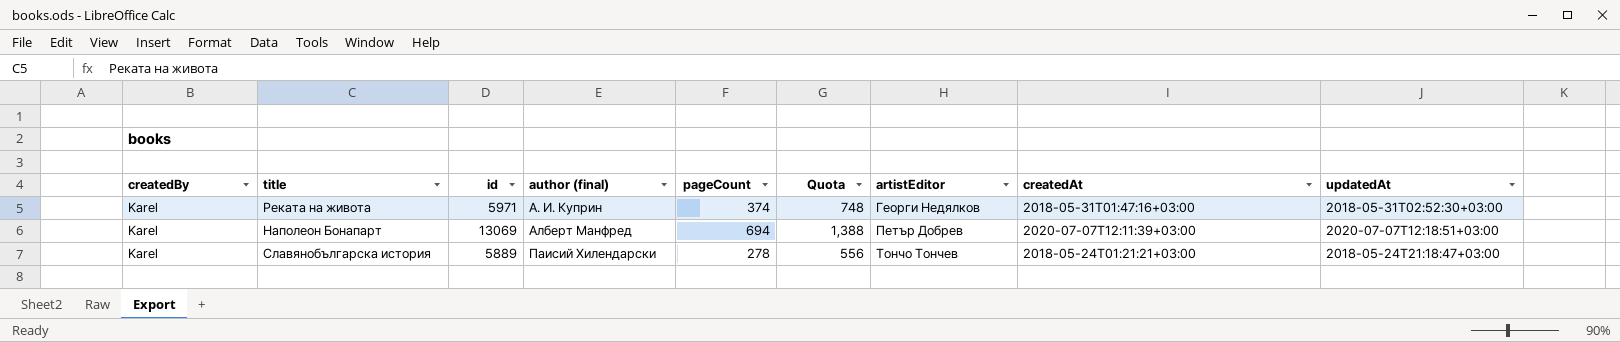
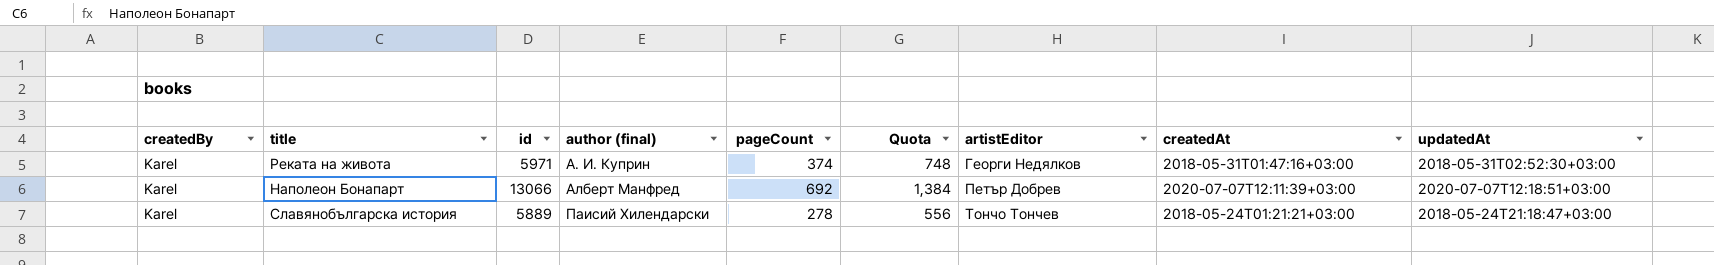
Наполеон Бонапарт | id: 13069 -> 13066
Наполеон Бонапарт | pageCount: 694 -> 692
Наполеон Бонапарт | Quota: 1,388 -> 1,384

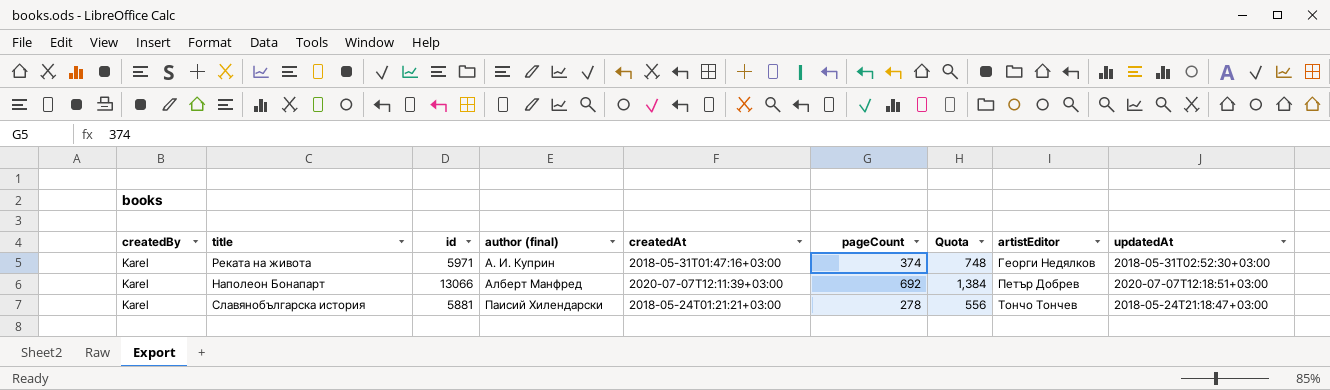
column createdAt | position: 8 -> 5
Славянобългарска история | id: 5889 -> 5881

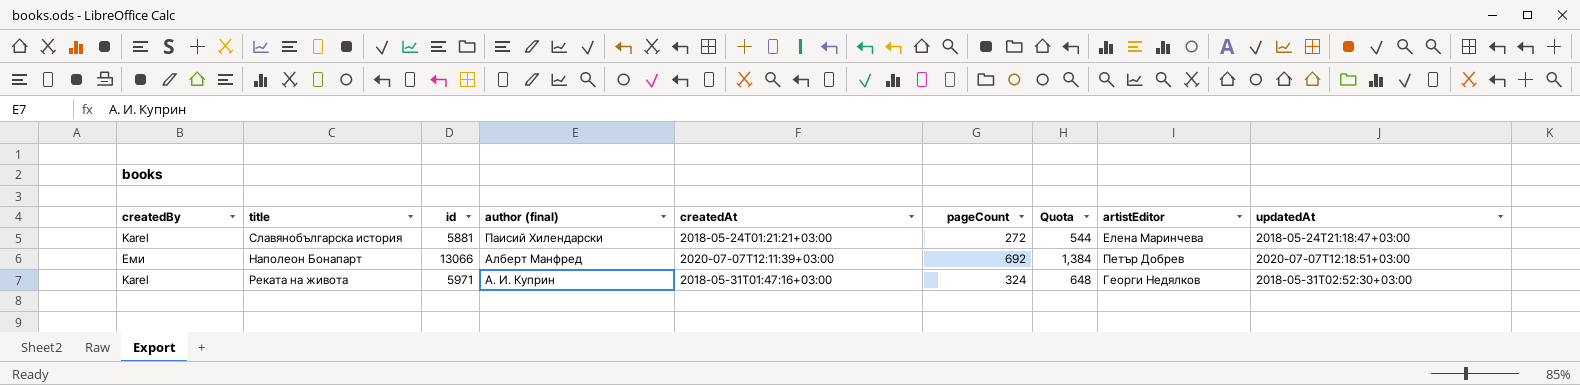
row order: author (final) ascending -> author (final) descending
Славянобългарска история | pageCount: 278 -> 272
Славянобългарска история | Quota: 556 -> 544
Славянобългарска история | artistEditor: Тончо Тончев -> Елена Маринчева
Наполеон Бонапарт | createdBy: Karel -> Еми
Реката на живота | pageCount: 374 -> 324
Реката на живота | Quota: 748 -> 648

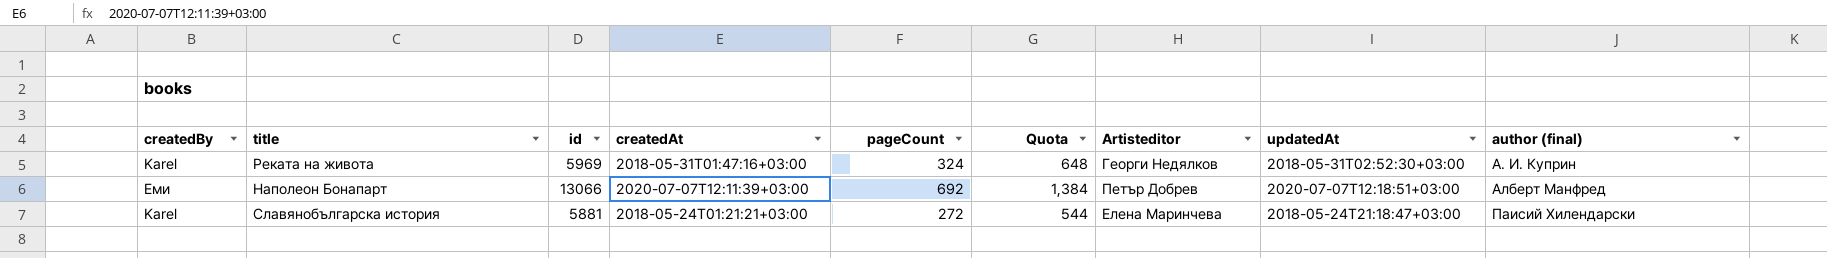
row order: author (final) descending -> author (final) ascending
column name: artistEditor -> Artisteditor
column author (final) | position: 4 -> 9
Реката на живота | id: 5971 -> 5969

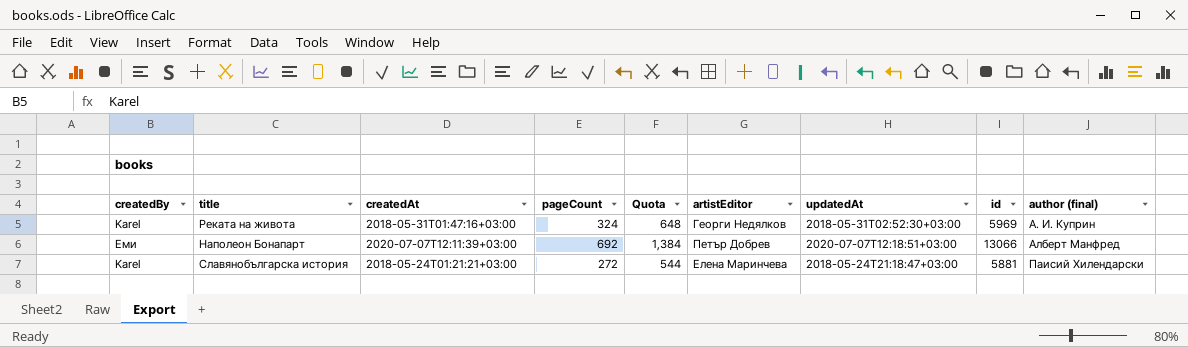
column name: Artisteditor -> artistEditor
column id | position: 3 -> 8

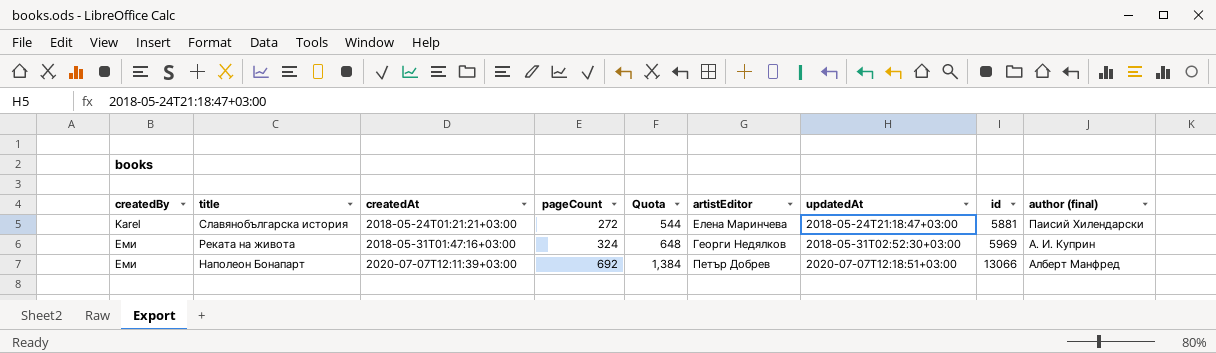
row order: author (final) ascending -> createdBy ascending
Реката на живота | createdBy: Karel -> Еми

